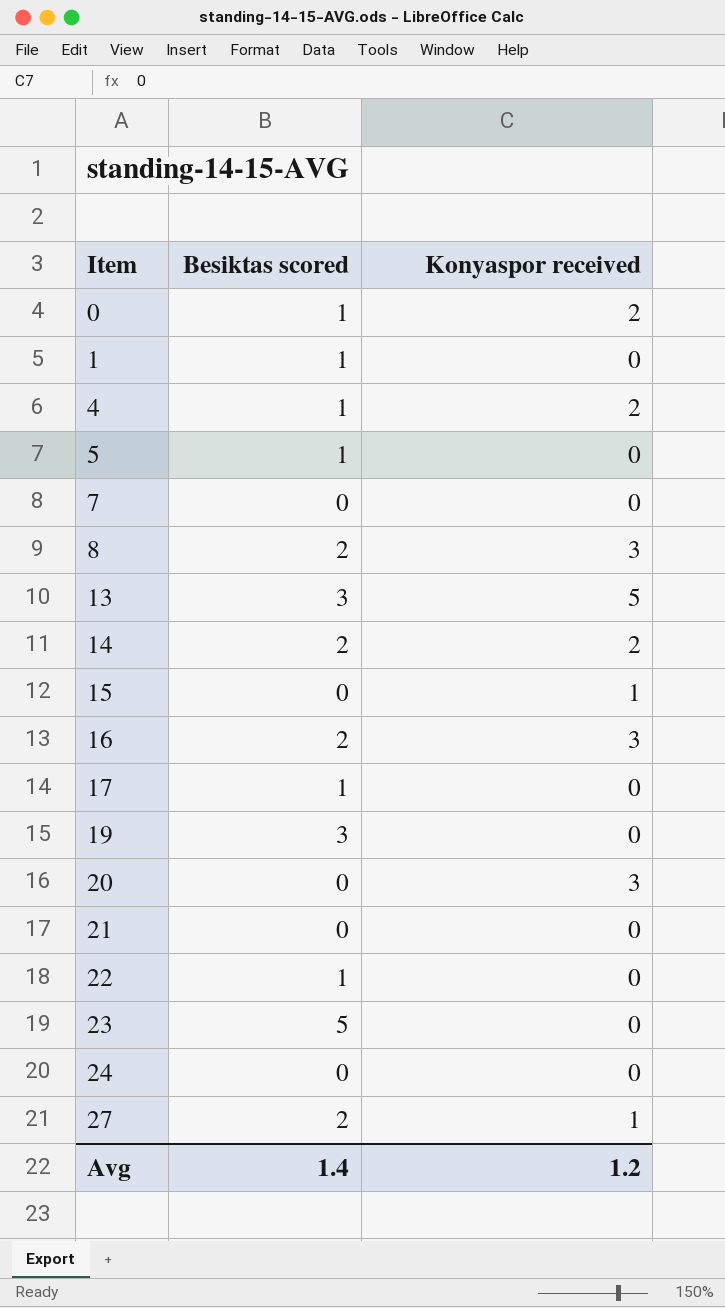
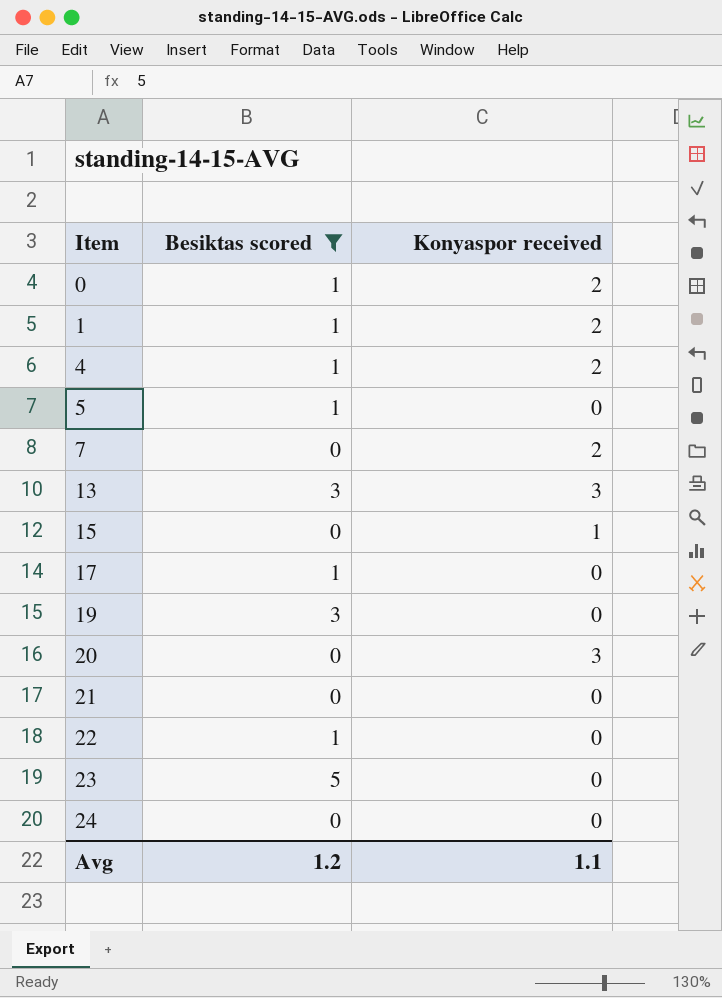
filter: none -> Besiktas scored != 2
1 | Konyaspor received: 0 -> 2
7 | Konyaspor received: 0 -> 2
13 | Konyaspor received: 5 -> 3
Avg | Besiktas scored: 1.4 -> 1.2
Avg | Konyaspor received: 1.2 -> 1.1

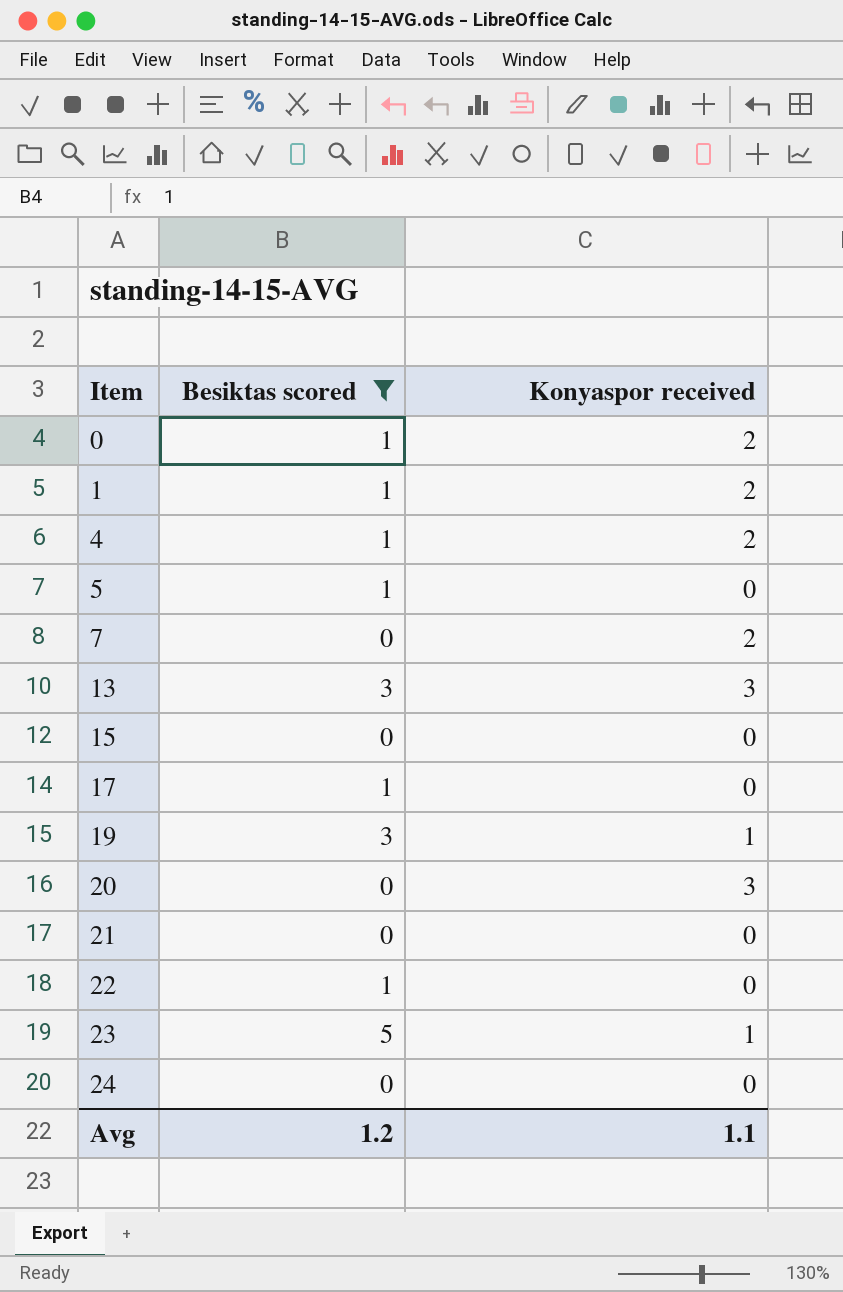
15 | Konyaspor received: 1 -> 0
19 | Konyaspor received: 0 -> 1
23 | Konyaspor received: 0 -> 1

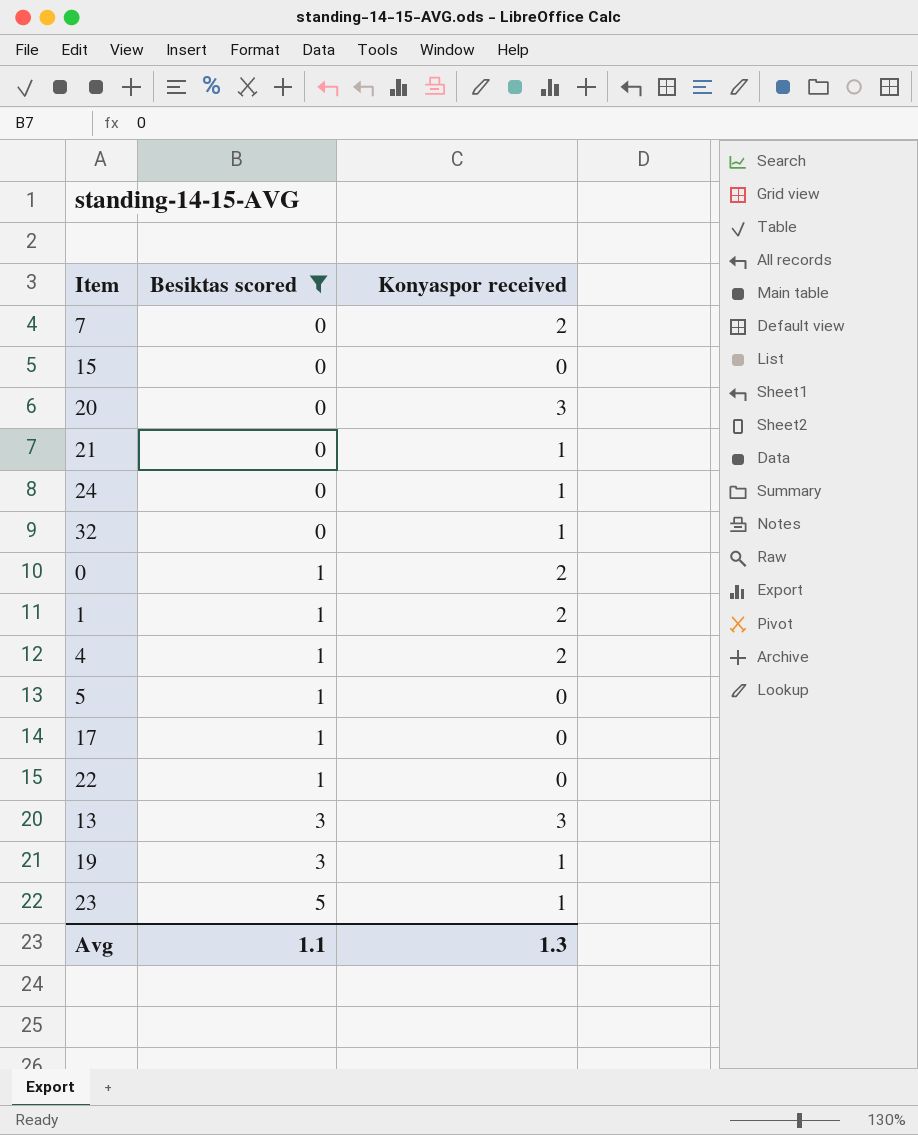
row order: Item ascending -> Besiktas scored ascending
21 | Konyaspor received: 0 -> 1
24 | Konyaspor received: 0 -> 1
row 32: none -> 0 | 1
Avg | Besiktas scored: 1.2 -> 1.1
Avg | Konyaspor received: 1.1 -> 1.3

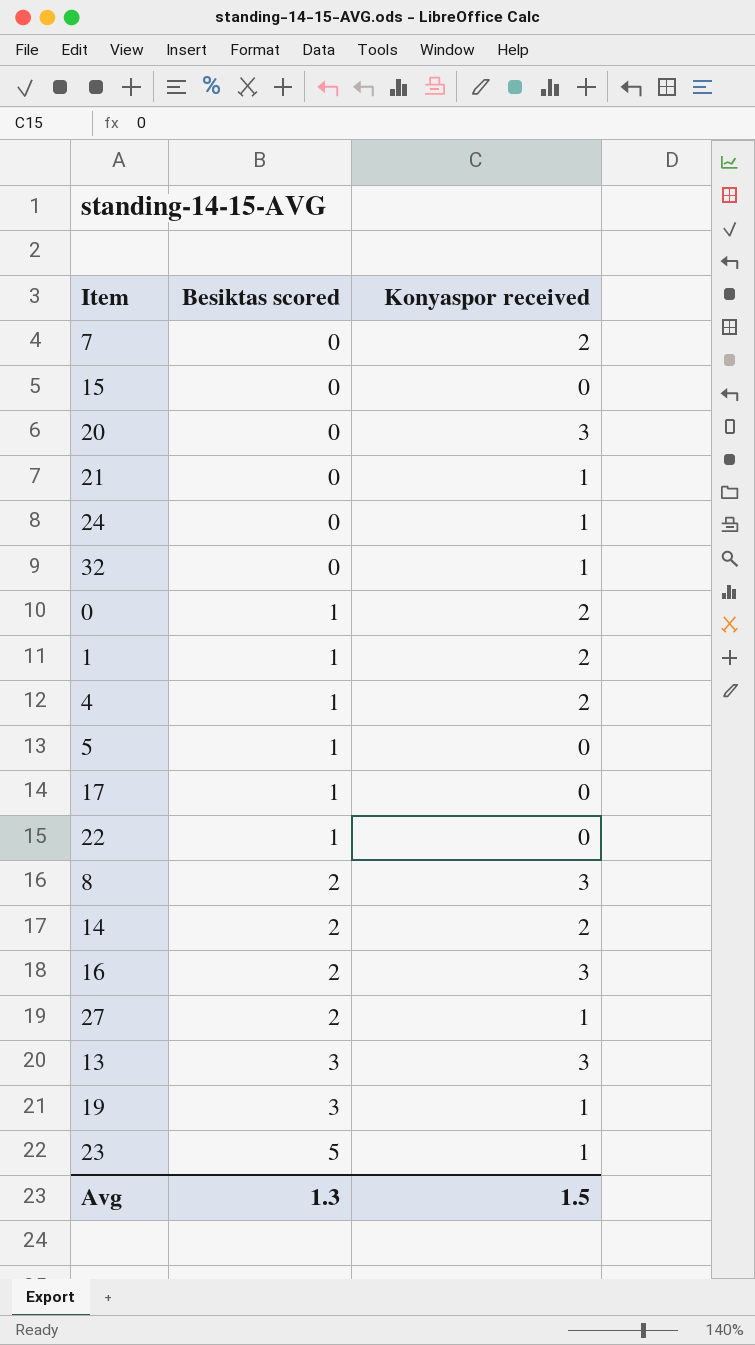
filter: Besiktas scored != 2 -> none
Avg | Besiktas scored: 1.1 -> 1.3
Avg | Konyaspor received: 1.3 -> 1.5

